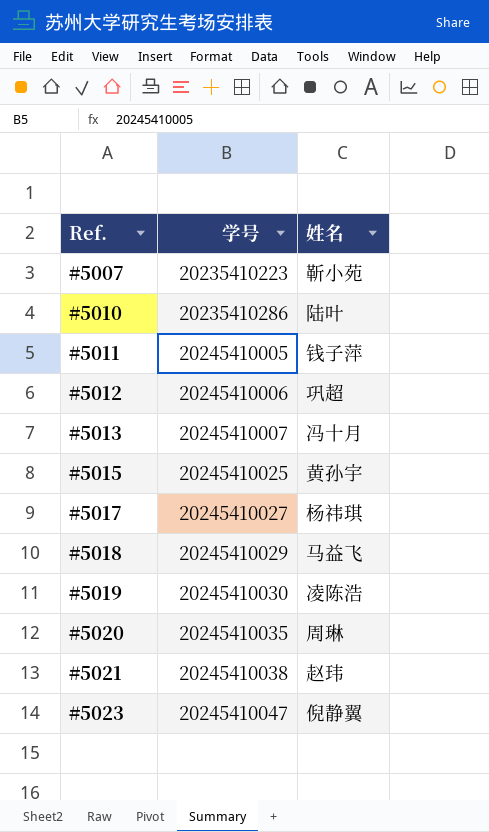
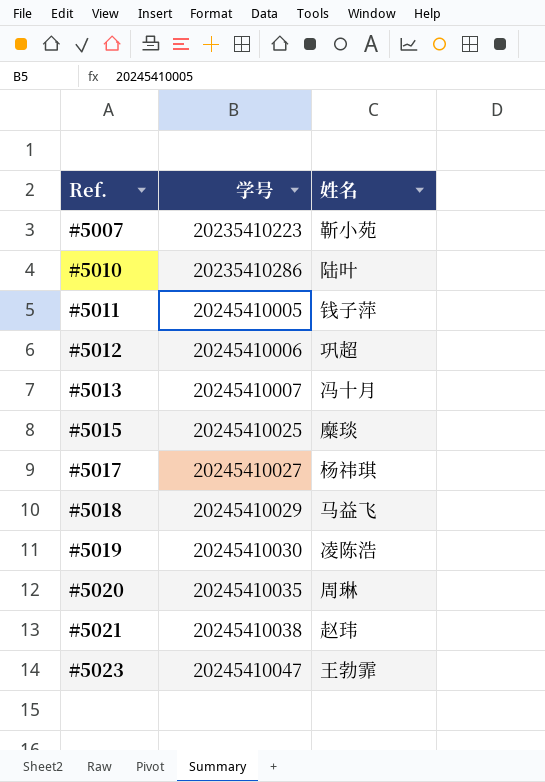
#5015 | 姓名: 黄孙宇 -> 糜琰
#5023 | 姓名: 倪静翼 -> 王勃霏

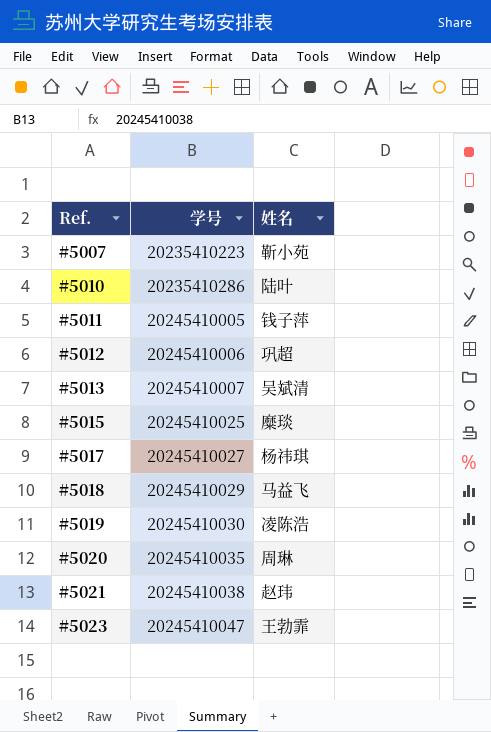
#5013 | 姓名: 冯十月 -> 吴斌清

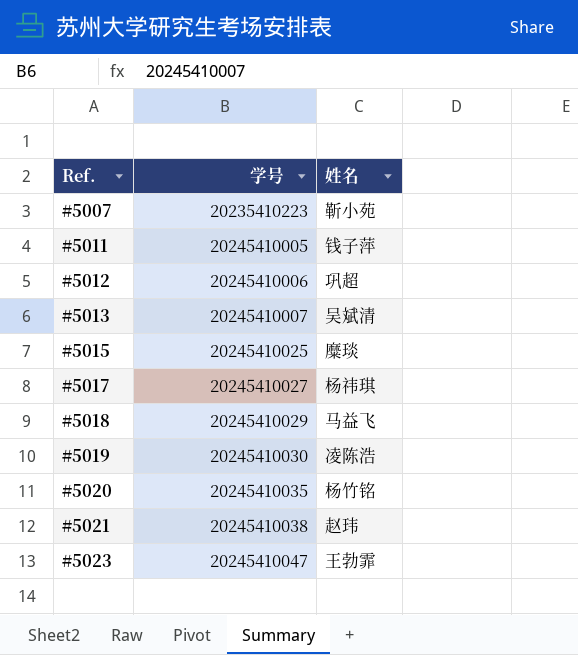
row #5010: 20235410286 | 陆叶 -> none
#5020 | 姓名: 周琳 -> 杨竹铭

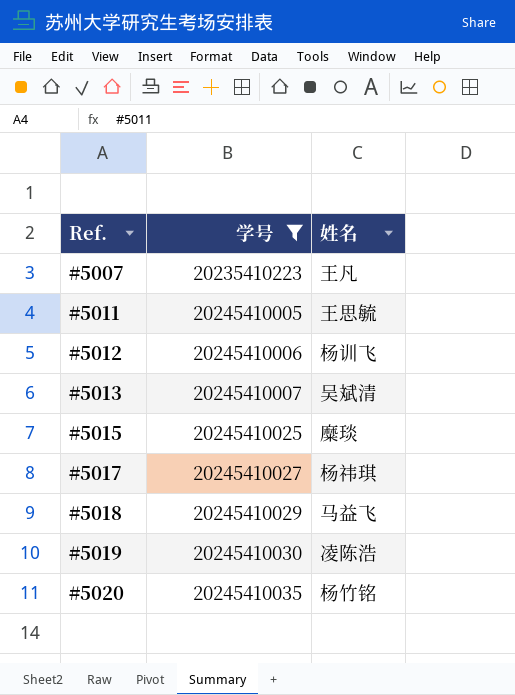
filter: none -> 学号 <= 20245410035
#5007 | 姓名: 靳小苑 -> 王凡
#5011 | 姓名: 钱子萍 -> 王思毓
#5012 | 姓名: 巩超 -> 杨训飞

